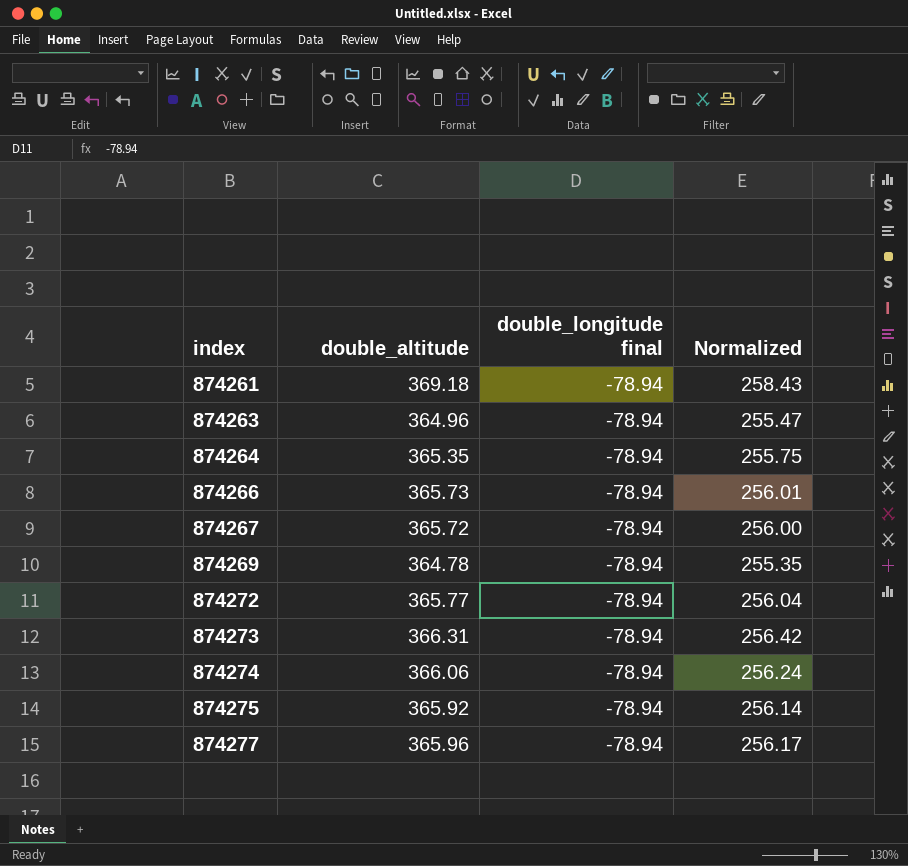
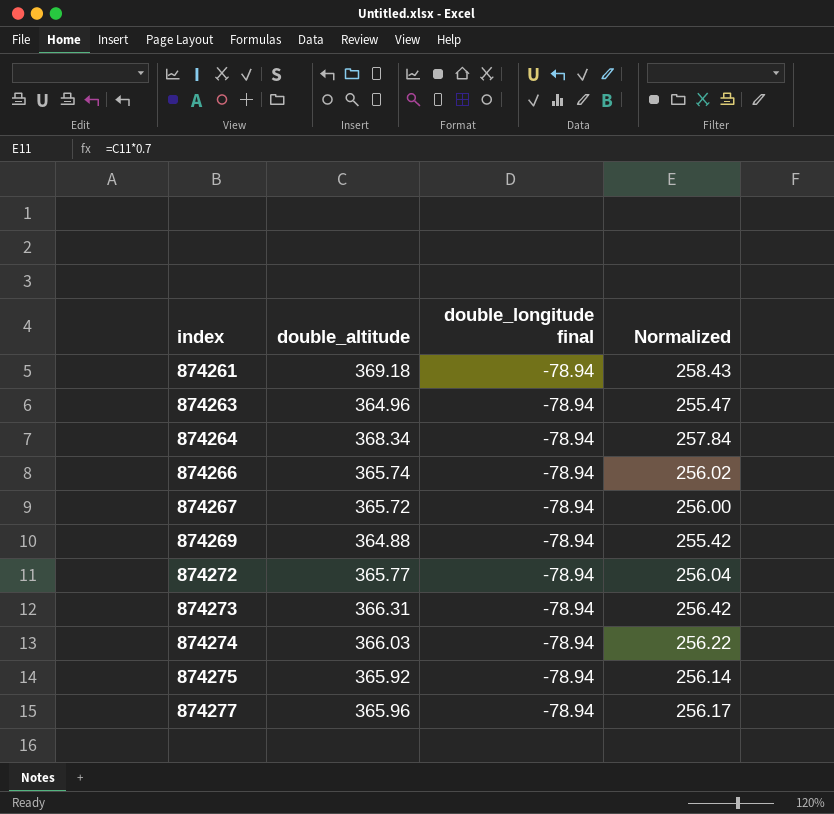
874264 | double_altitude: 365.35 -> 368.34
874264 | Normalized: 255.75 -> 257.84
874266 | double_altitude: 365.73 -> 365.74
874266 | Normalized: 256.01 -> 256.02
874269 | double_altitude: 364.78 -> 364.88
874269 | Normalized: 255.35 -> 255.42
874274 | double_altitude: 366.06 -> 366.03
874274 | Normalized: 256.24 -> 256.22

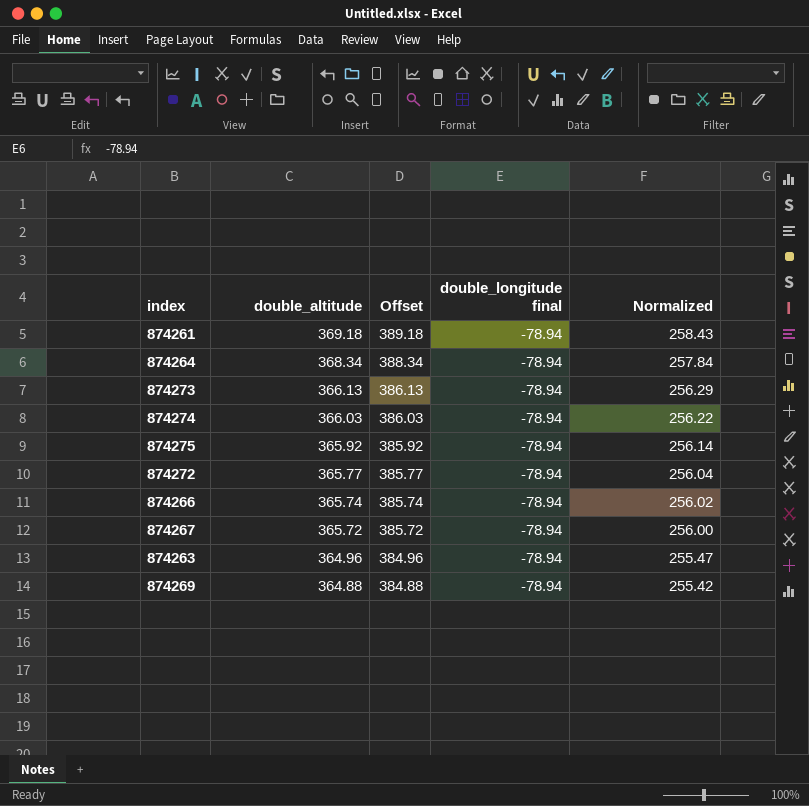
row order: index ascending -> double_altitude descending
column Offset | formula: none -> [double_altitude] + 20
row 874277: 365.96 | -78.94 | 256.17 -> none
874273 | double_altitude: 366.31 -> 366.13
874273 | Normalized: 256.42 -> 256.29

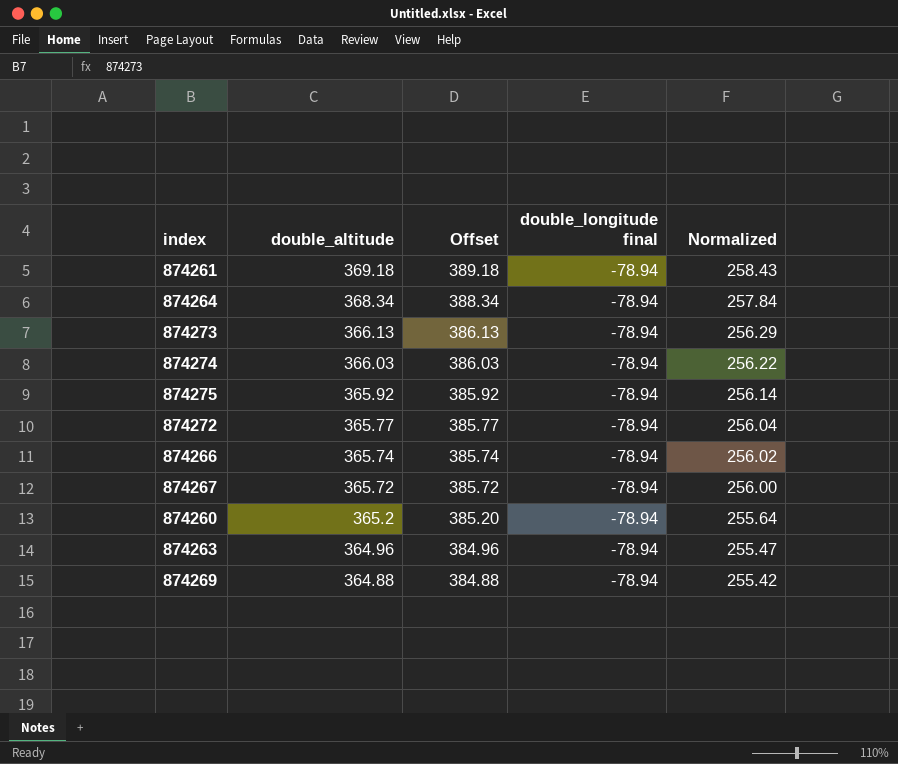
row 874260: none -> 365.2 | 385.20 | -78.94 | 255.64

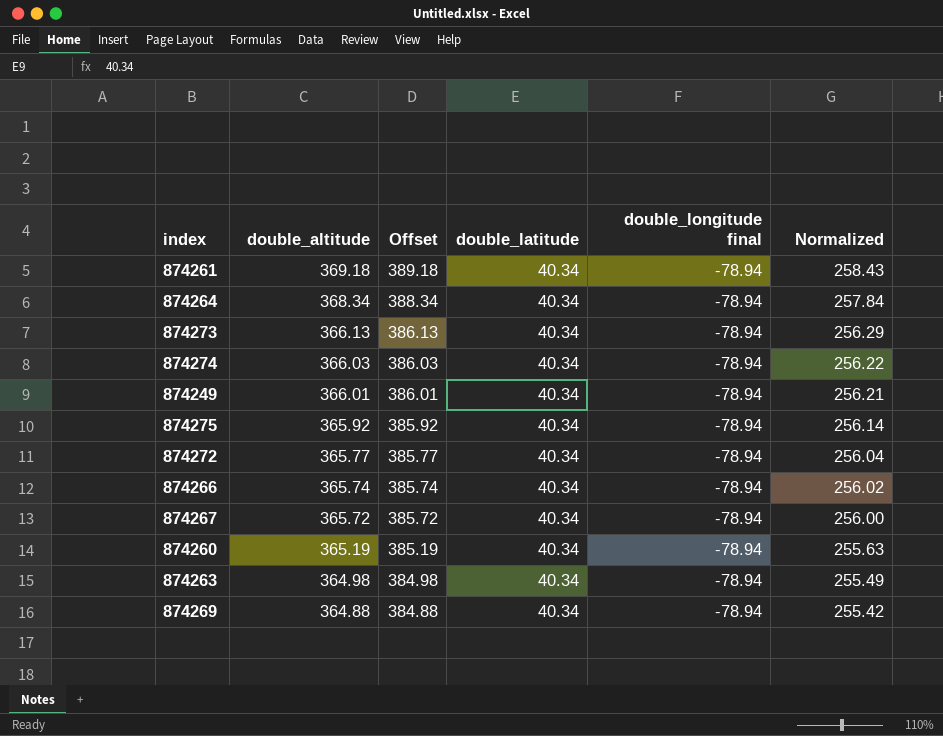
column double_latitude | position: none -> 4
row 874249: none -> 366.01 | 386.01 | 40.34 | -78.94 | 256.21
874260 | double_altitude: 365.2 -> 365.19
874260 | Offset: 385.20 -> 385.19
874260 | Normalized: 255.64 -> 255.63
874263 | double_altitude: 364.96 -> 364.98
874263 | Offset: 384.96 -> 384.98
874263 | Normalized: 255.47 -> 255.49

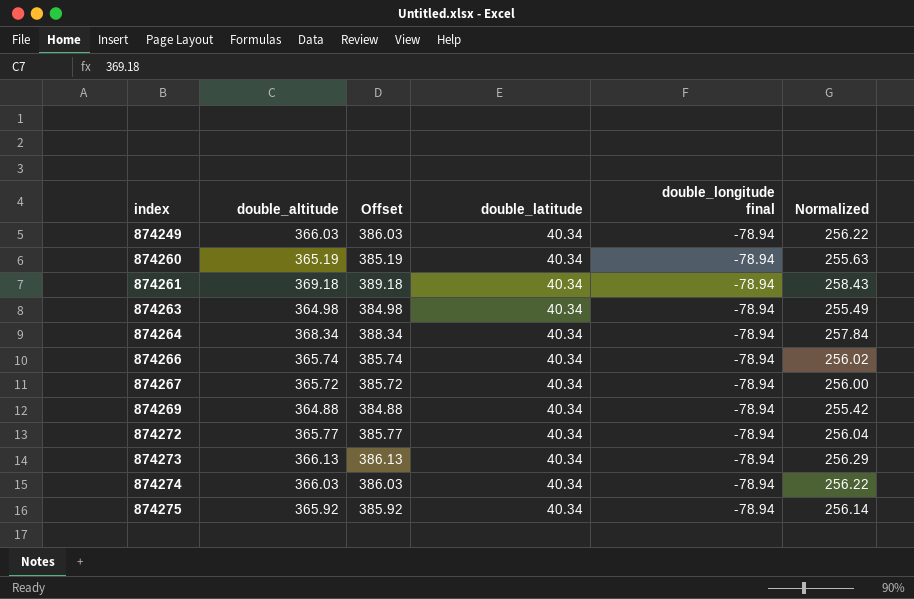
row order: double_altitude descending -> index ascending
874249 | double_altitude: 366.01 -> 366.03
874249 | Offset: 386.01 -> 386.03
874249 | Normalized: 256.21 -> 256.22

